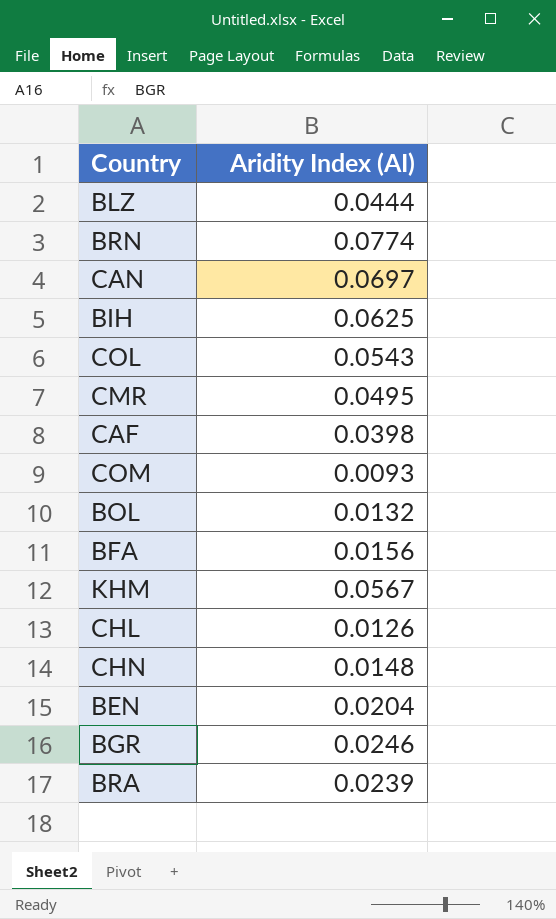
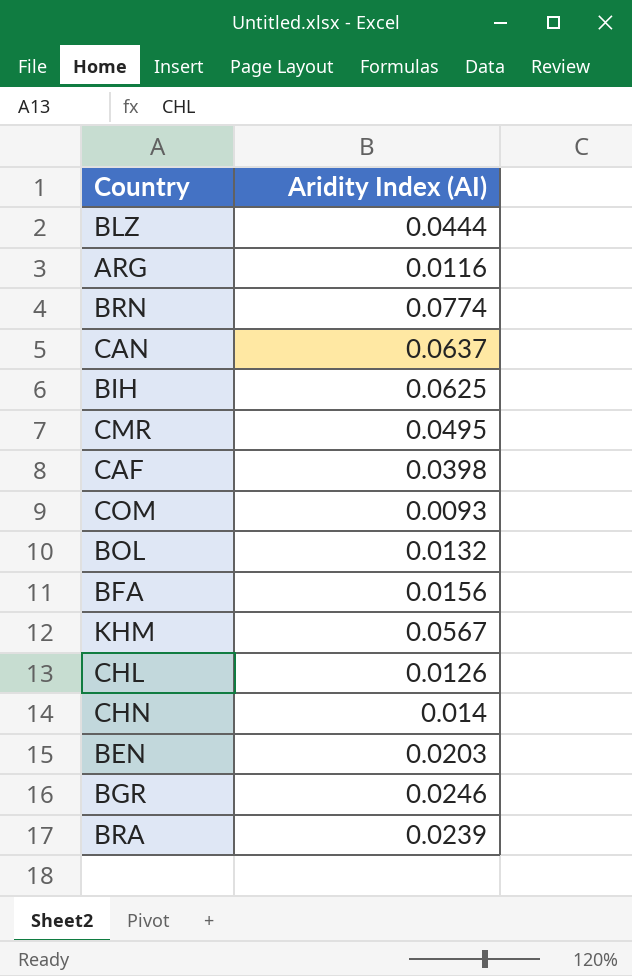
row COL: 0.0543 -> none
row ARG: none -> 0.0116
CAN | Aridity Index (AI): 0.0697 -> 0.0637
CHN | Aridity Index (AI): 0.0148 -> 0.014
BEN | Aridity Index (AI): 0.0204 -> 0.0203

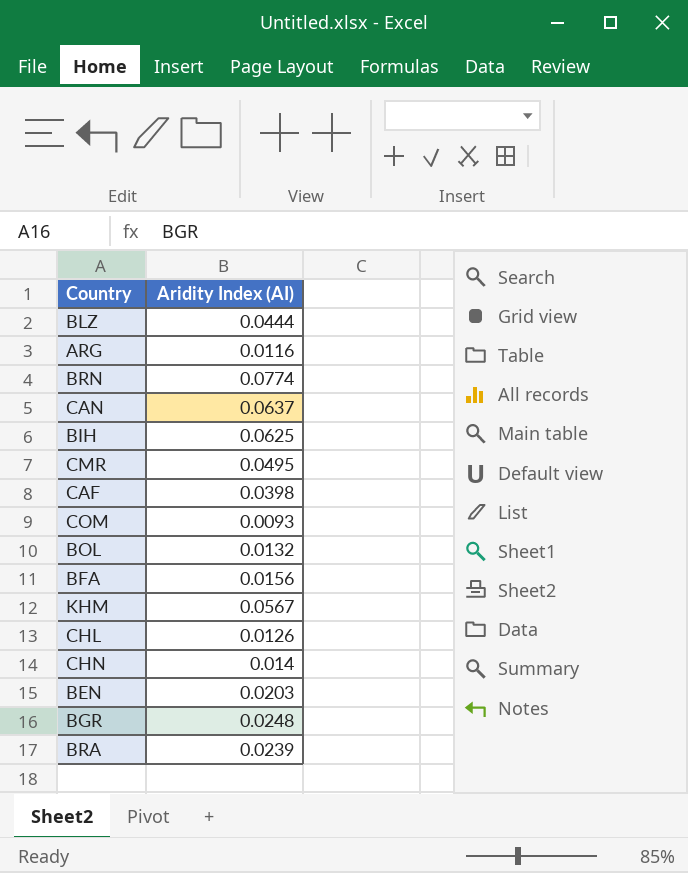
BGR | Aridity Index (AI): 0.0246 -> 0.0248

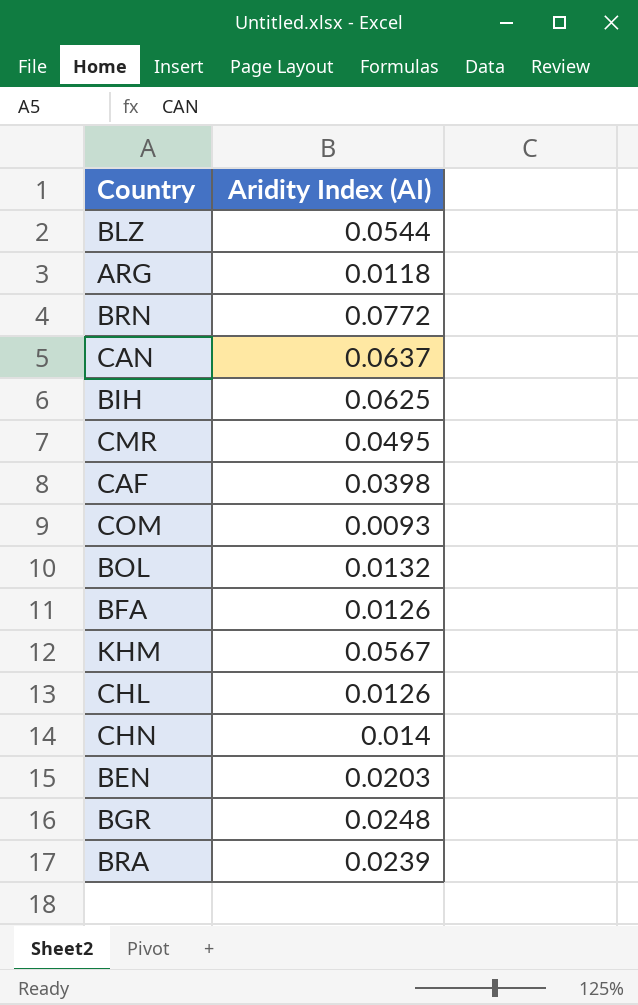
BLZ | Aridity Index (AI): 0.0444 -> 0.0544
ARG | Aridity Index (AI): 0.0116 -> 0.0118
BRN | Aridity Index (AI): 0.0774 -> 0.0772
BFA | Aridity Index (AI): 0.0156 -> 0.0126

